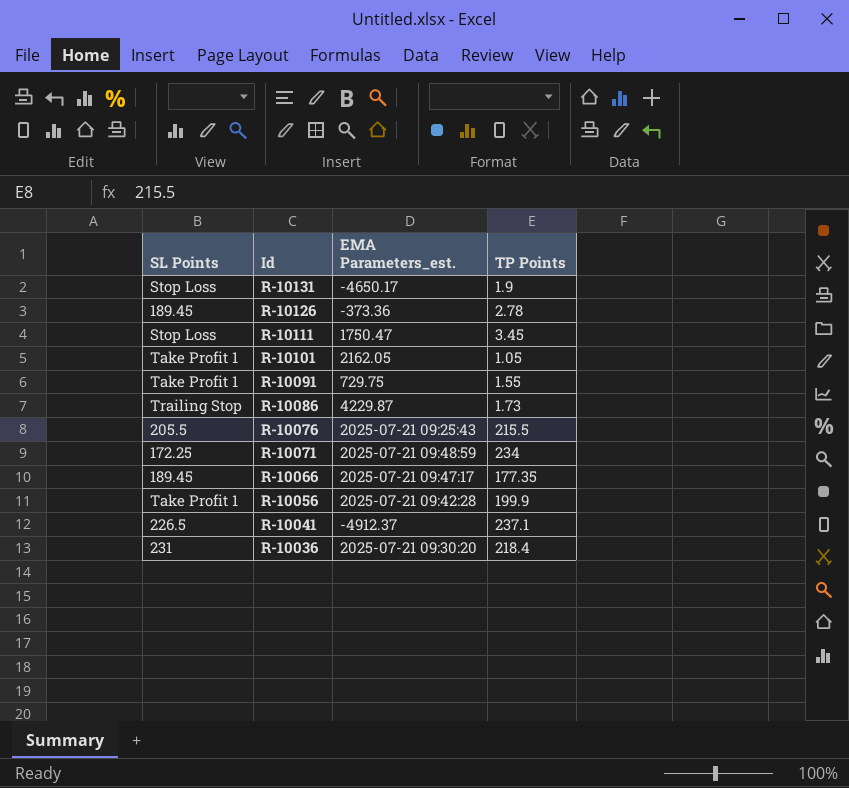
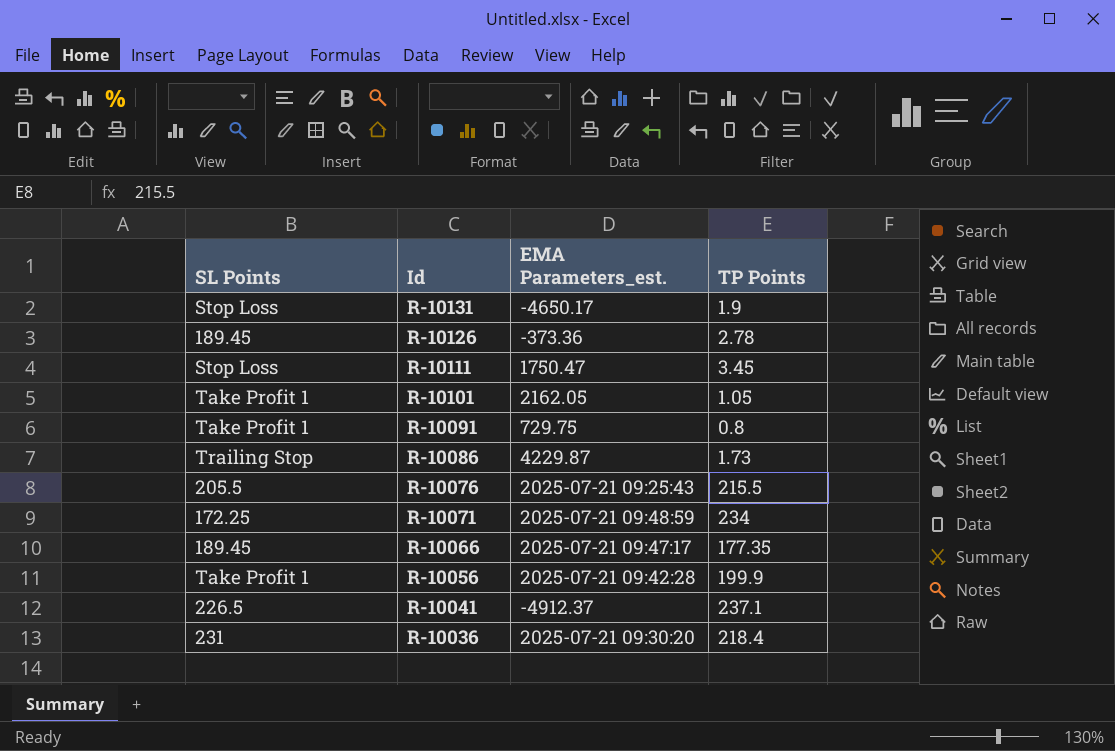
R-10091 | TP Points: 1.55 -> 0.8

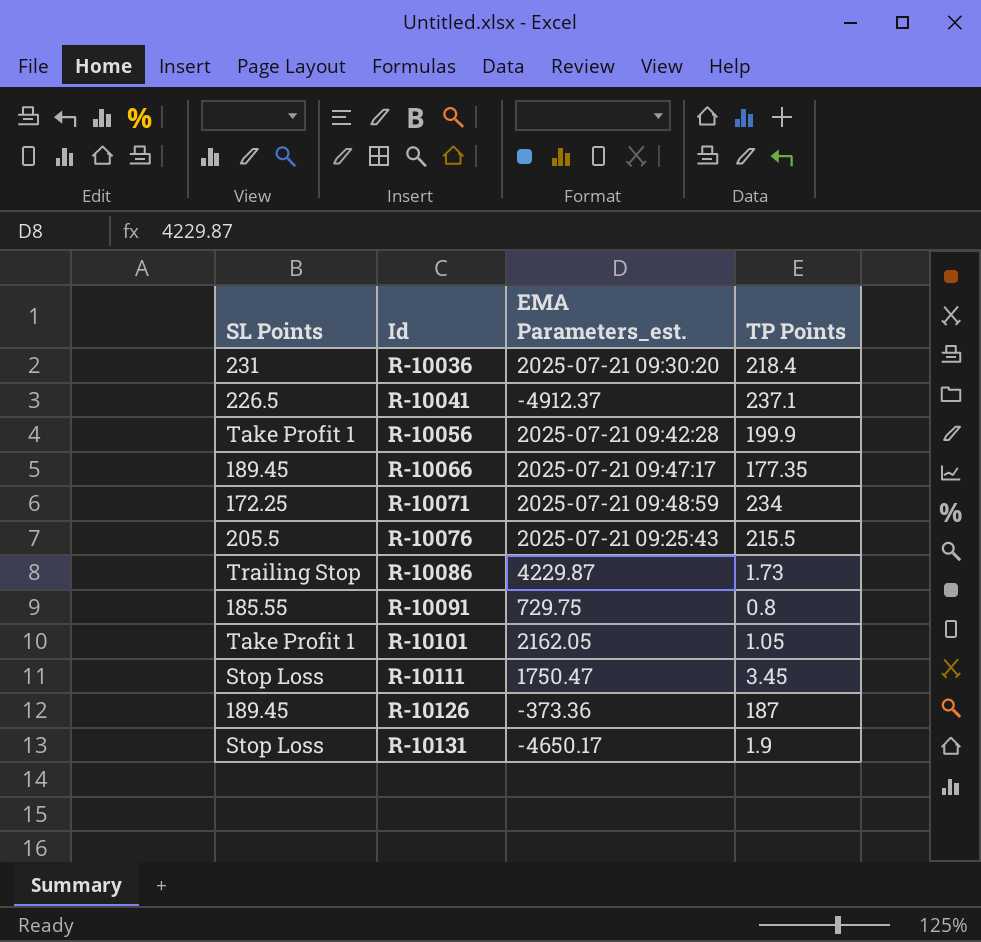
row order: Id descending -> Id ascending
R-10091 | SL Points: Take Profit 1 -> 185.55
R-10126 | TP Points: 2.78 -> 187

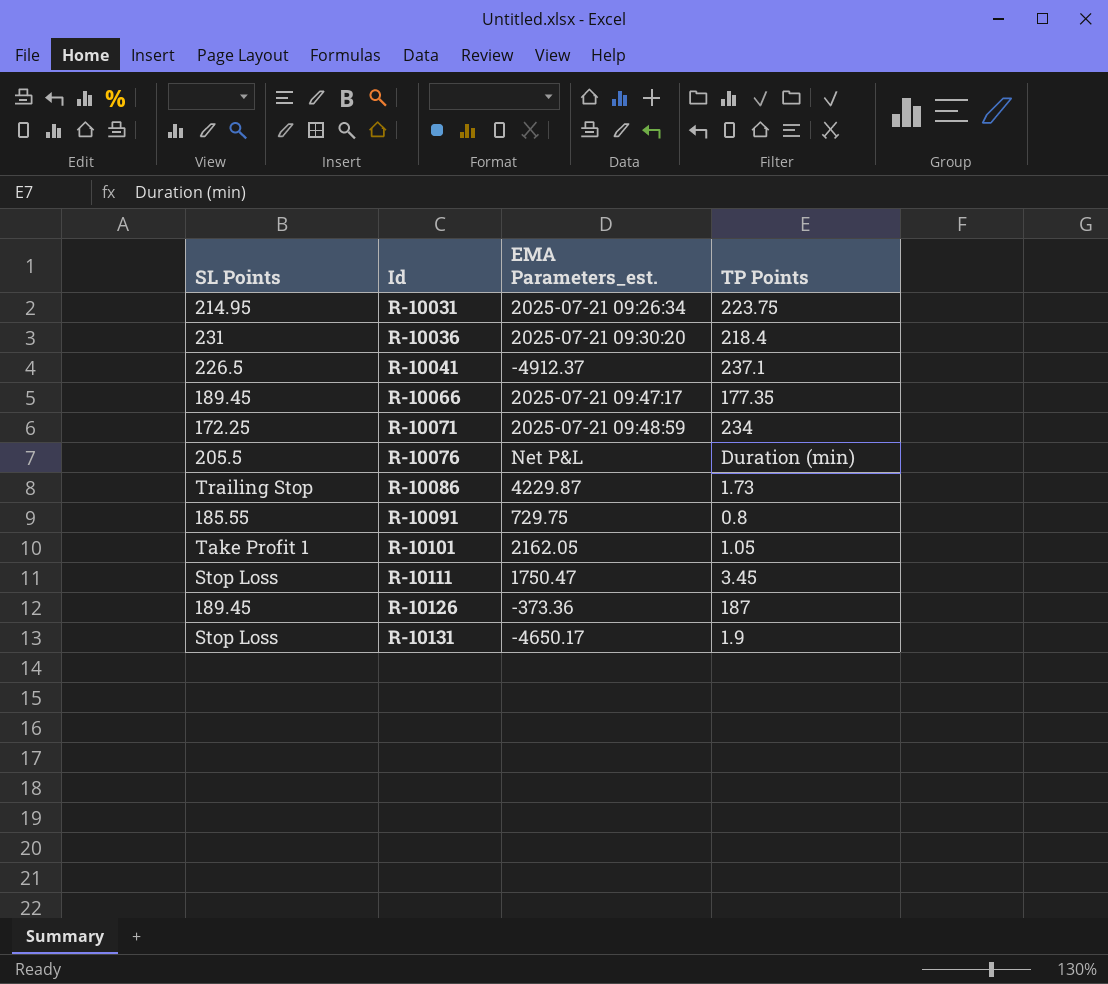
row R-10056: Take Profit 1 | 2025-07-21 09:42:28 | 199.9 -> none
row R-10031: none -> 214.95 | 2025-07-21 09:26:34 | 223.75
R-10076 | EMA Parameters_est.: 2025-07-21 09:25:43 -> Net P&L
R-10076 | TP Points: 215.5 -> Duration (min)

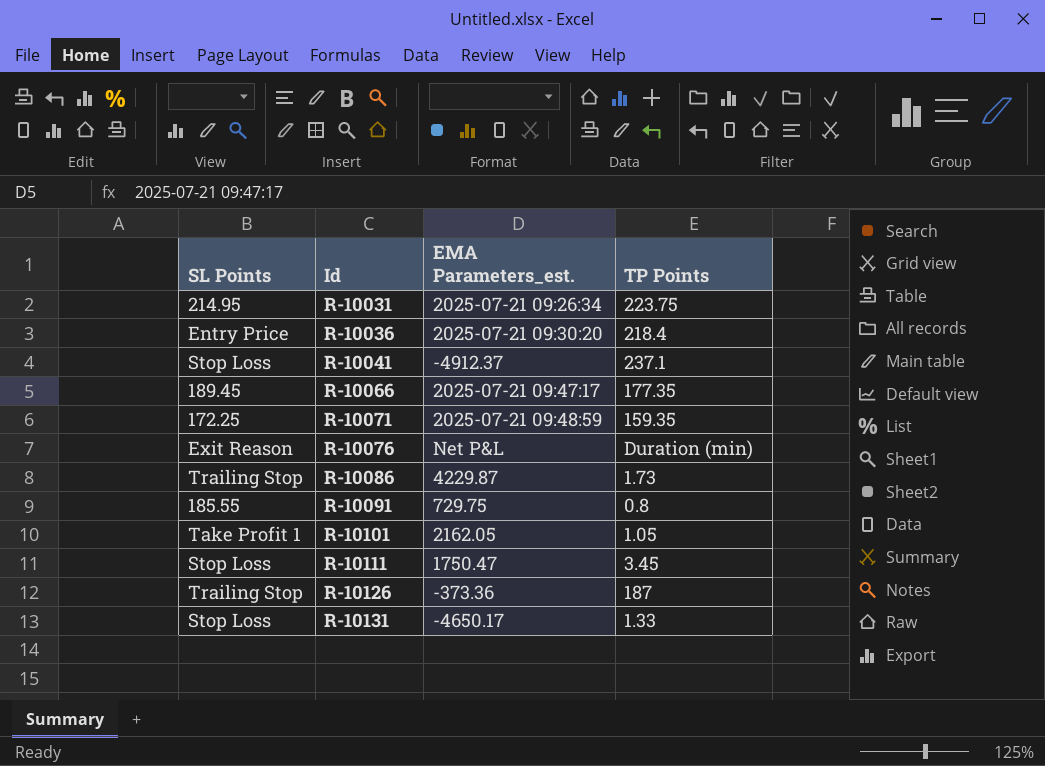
R-10036 | SL Points: 231 -> Entry Price
R-10041 | SL Points: 226.5 -> Stop Loss
R-10071 | TP Points: 234 -> 159.35
R-10076 | SL Points: 205.5 -> Exit Reason
R-10126 | SL Points: 189.45 -> Trailing Stop
R-10131 | TP Points: 1.9 -> 1.33

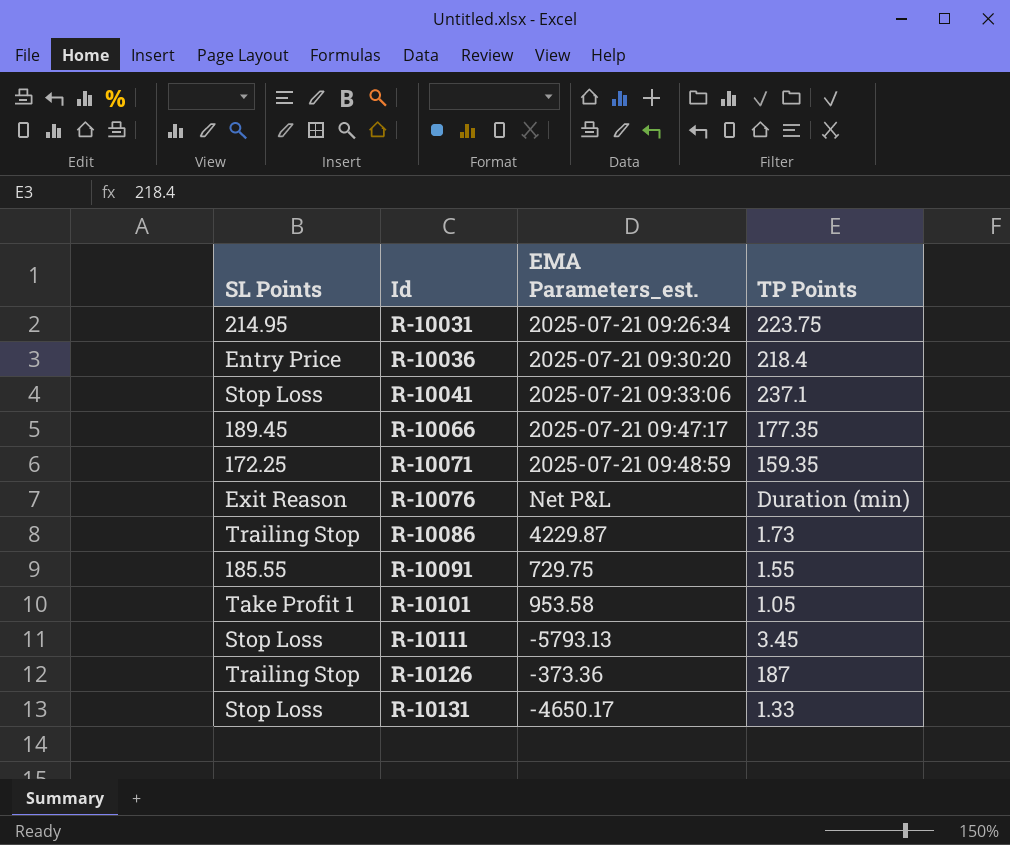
R-10041 | EMA Parameters_est.: -4912.37 -> 2025-07-21 09:33:06
R-10091 | TP Points: 0.8 -> 1.55
R-10101 | EMA Parameters_est.: 2162.05 -> 953.58
R-10111 | EMA Parameters_est.: 1750.47 -> -5793.13

